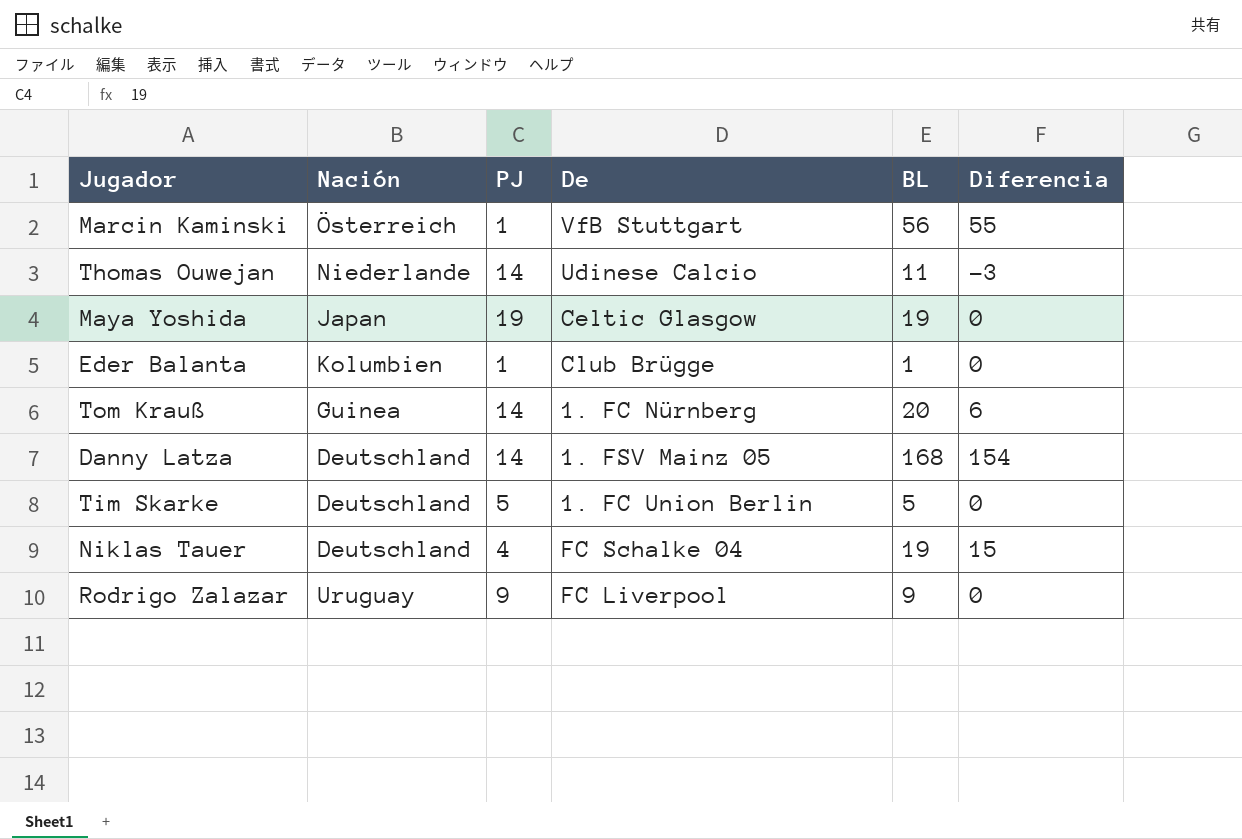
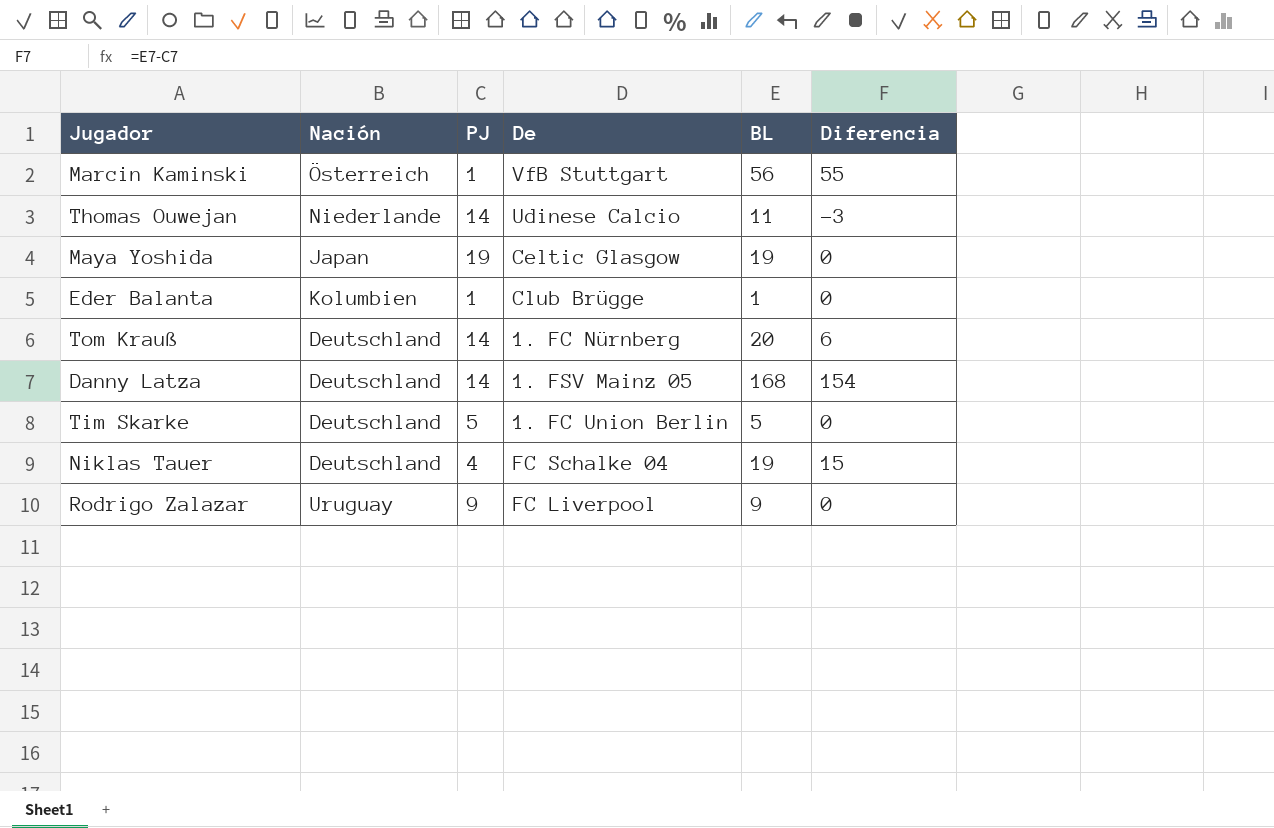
Tom Krauß | Nación: Guinea -> Deutschland

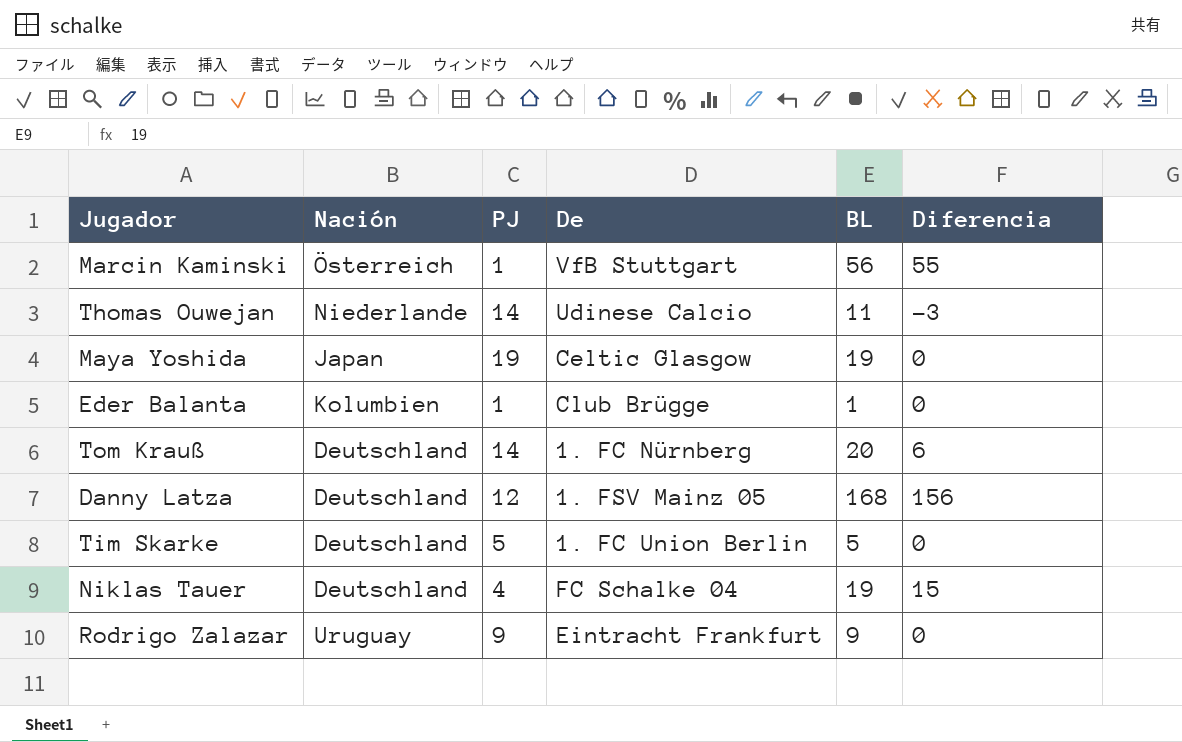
Danny Latza | PJ: 14 -> 12
Danny Latza | Diferencia: 154 -> 156
Rodrigo Zalazar | De: FC Liverpool -> Eintracht Frankfurt

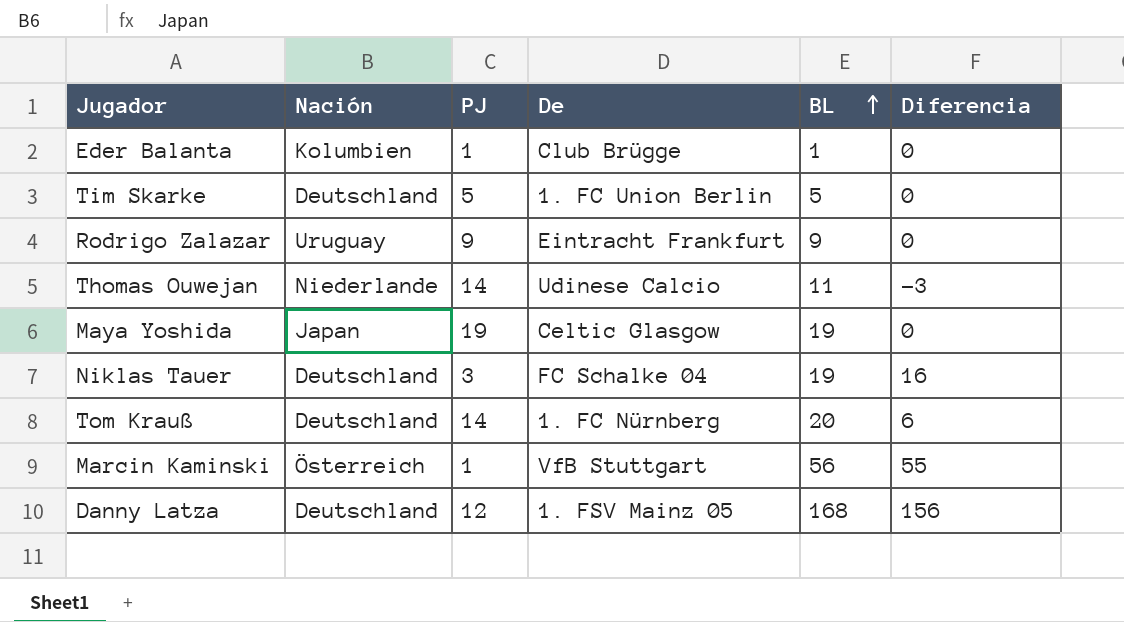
row order: none -> BL ascending
Niklas Tauer | PJ: 4 -> 3
Niklas Tauer | Diferencia: 15 -> 16

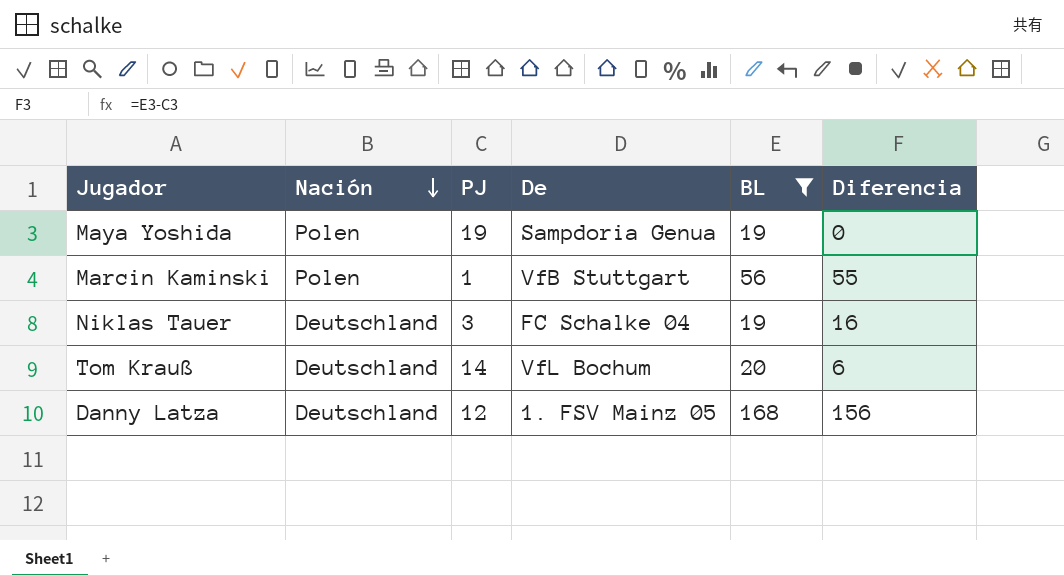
filter: none -> BL >= 19
row order: BL ascending -> Nación descending
Maya Yoshida | Nación: Japan -> Polen
Maya Yoshida | De: Celtic Glasgow -> Sampdoria Genua
Marcin Kaminski | Nación: Österreich -> Polen
Tom Krauß | De: 1. FC Nürnberg -> VfL Bochum

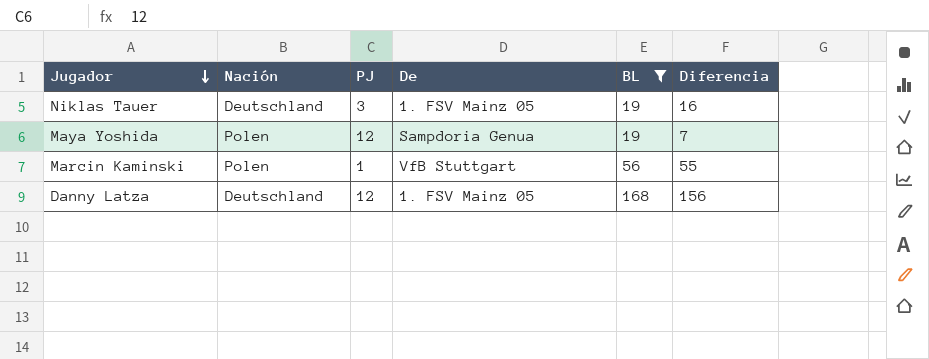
row order: Nación descending -> Jugador descending
row Tom Krauß: Deutschland | 14 | VfL Bochum | 20 | 6 -> none
Niklas Tauer | De: FC Schalke 04 -> 1. FSV Mainz 05
Maya Yoshida | PJ: 19 -> 12
Maya Yoshida | Diferencia: 0 -> 7

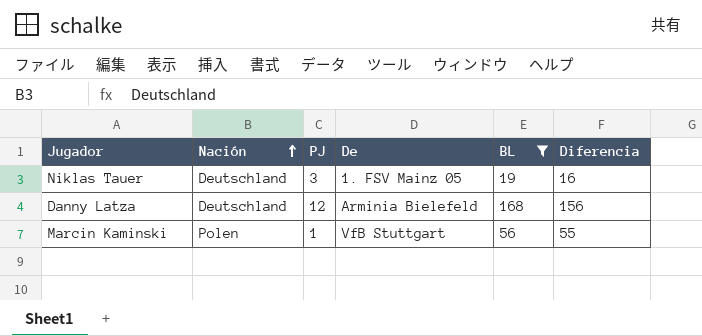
row order: Jugador descending -> Nación ascending
row Maya Yoshida: Polen | 12 | Sampdoria Genua | 19 | 7 -> none
Danny Latza | De: 1. FSV Mainz 05 -> Arminia Bielefeld

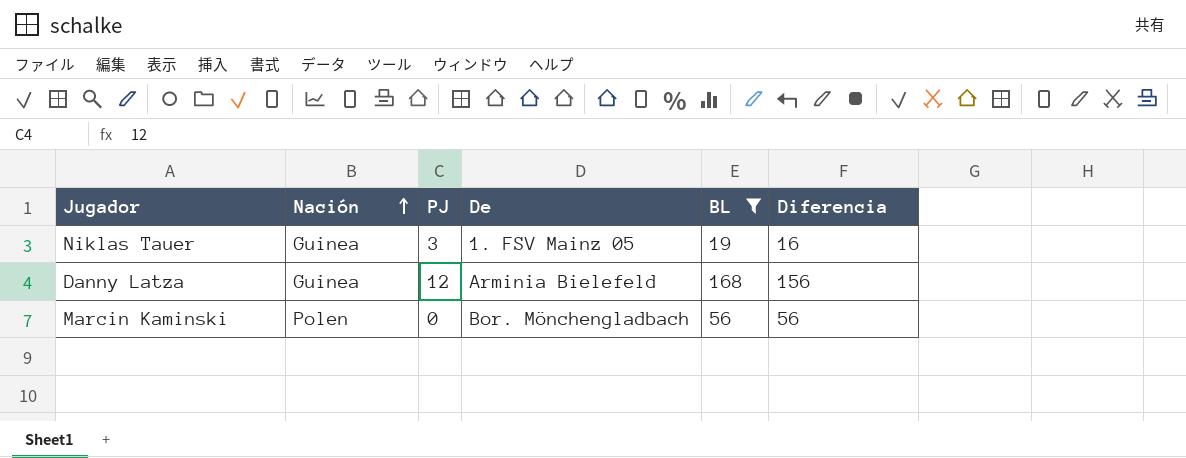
Niklas Tauer | Nación: Deutschland -> Guinea
Danny Latza | Nación: Deutschland -> Guinea
Marcin Kaminski | PJ: 1 -> 0
Marcin Kaminski | De: VfB Stuttgart -> Bor. Mönchengladbach
Marcin Kaminski | Diferencia: 55 -> 56

